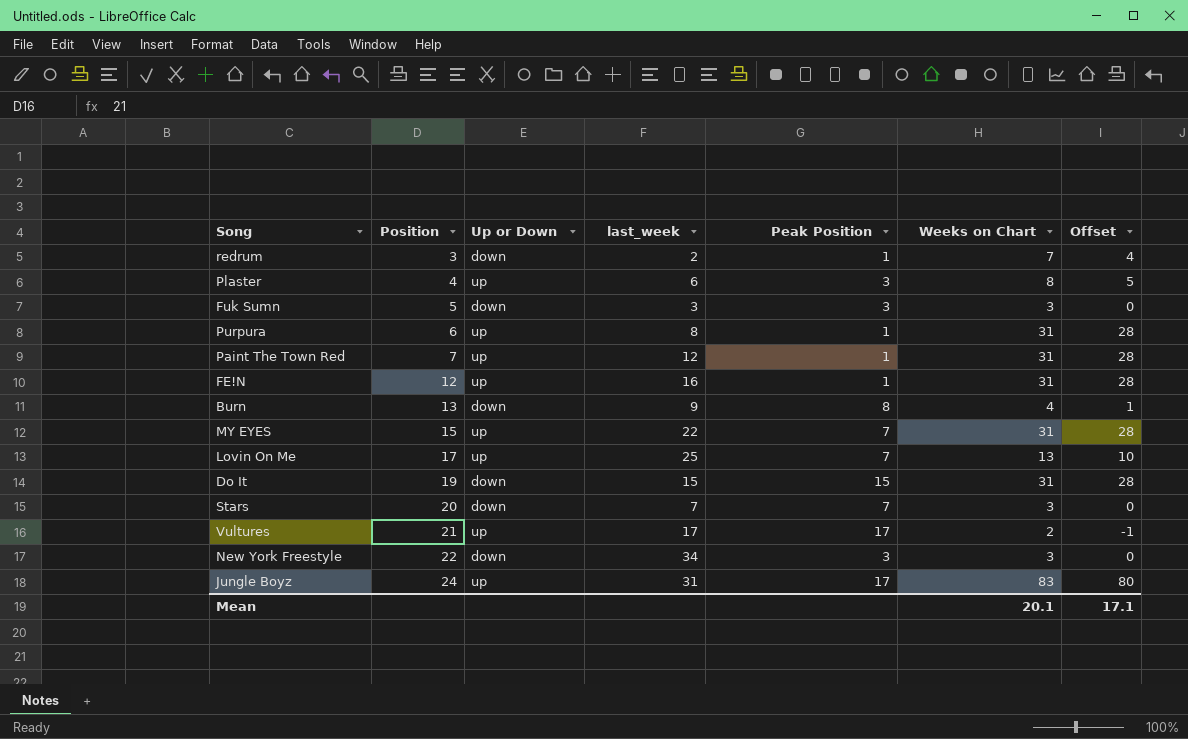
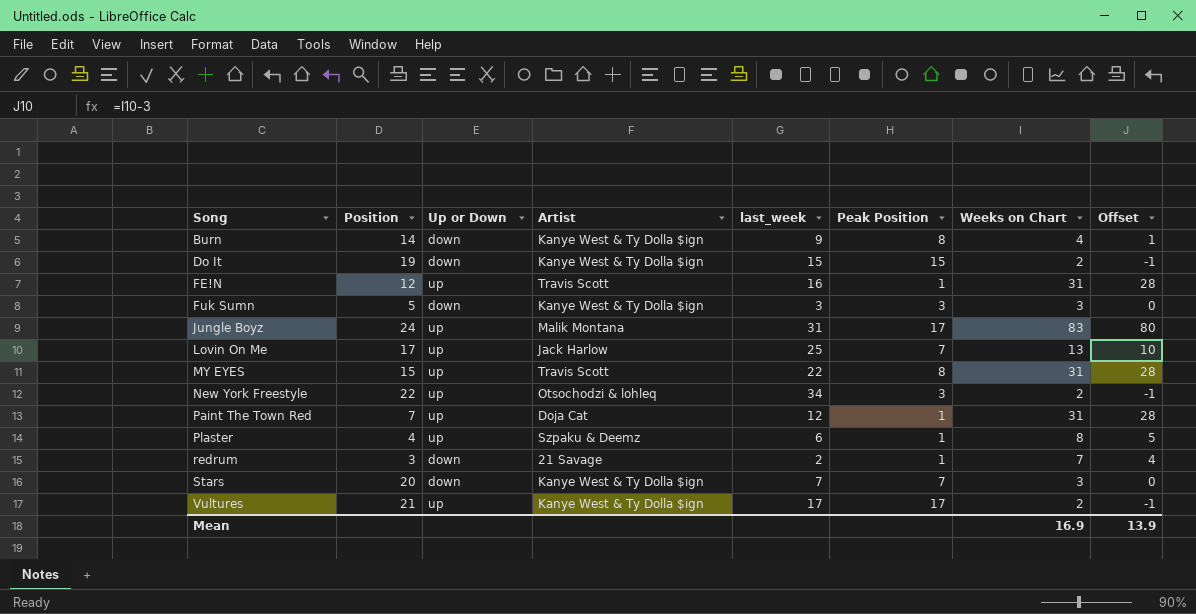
row order: Position ascending -> Song ascending
column Artist | position: none -> 4
row Purpura: 6 | up | 8 | 1 | 31 | 28 -> none
Burn | Position: 13 -> 14
Do It | Weeks on Chart: 31 -> 2
Do It | Offset: 28 -> -1
MY EYES | Peak Position: 7 -> 8
New York Freestyle | Up or Down: down -> up
New York Freestyle | Weeks on Chart: 3 -> 2
New York Freestyle | Offset: 0 -> -1
Plaster | Peak Position: 3 -> 1
Mean | Weeks on Chart: 20.1 -> 16.9
Mean | Offset: 17.1 -> 13.9

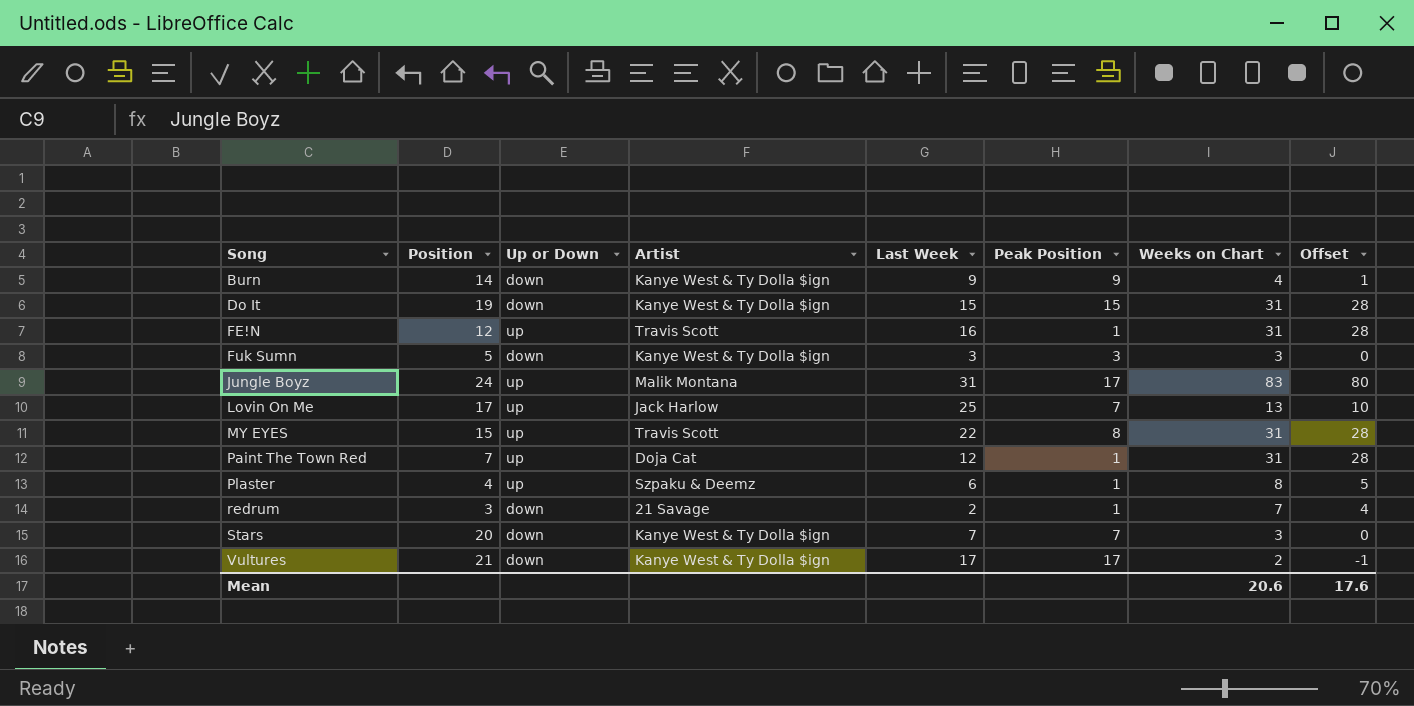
column name: last_week -> Last Week
row New York Freestyle: 22 | up | Otsochodzi & lohleq | 34 | 3 | 2 | -1 -> none
Burn | Peak Position: 8 -> 9
Do It | Weeks on Chart: 2 -> 31
Do It | Offset: -1 -> 28
Vultures | Up or Down: up -> down
Mean | Weeks on Chart: 16.9 -> 20.6
Mean | Offset: 13.9 -> 17.6

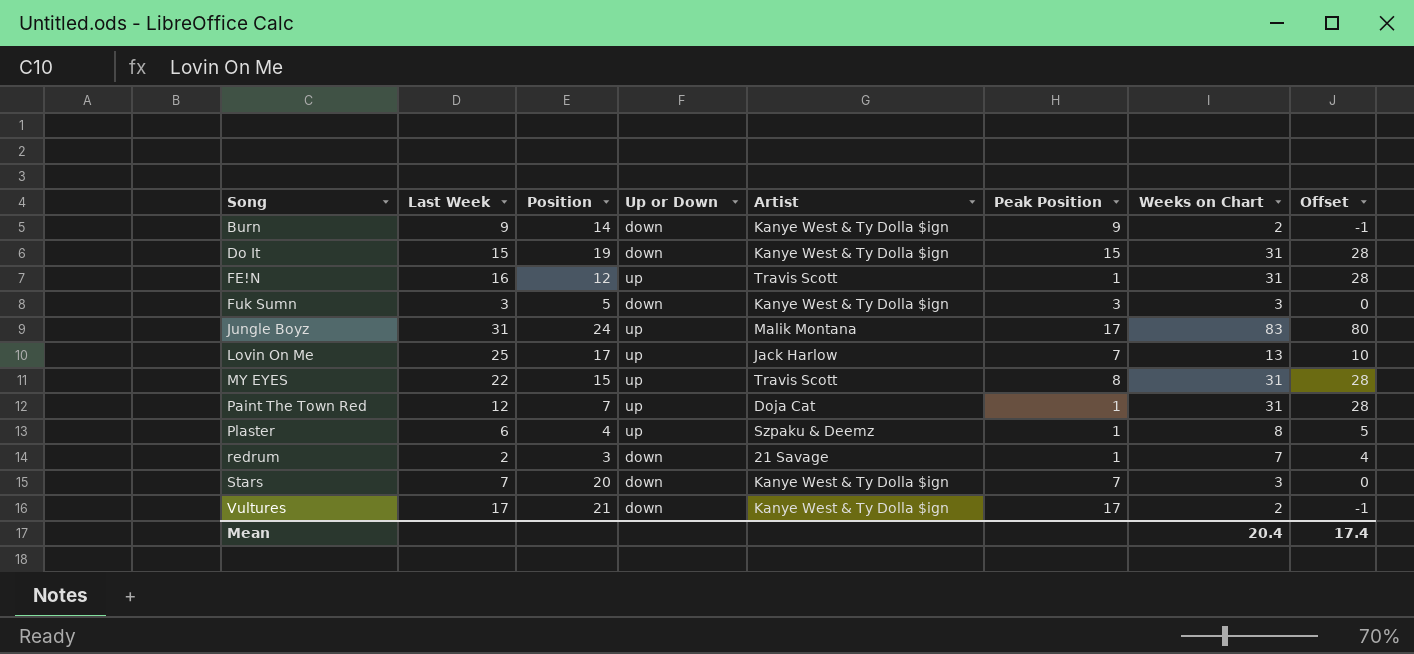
column Last Week | position: 5 -> 2
Burn | Weeks on Chart: 4 -> 2
Burn | Offset: 1 -> -1
Mean | Weeks on Chart: 20.6 -> 20.4
Mean | Offset: 17.6 -> 17.4

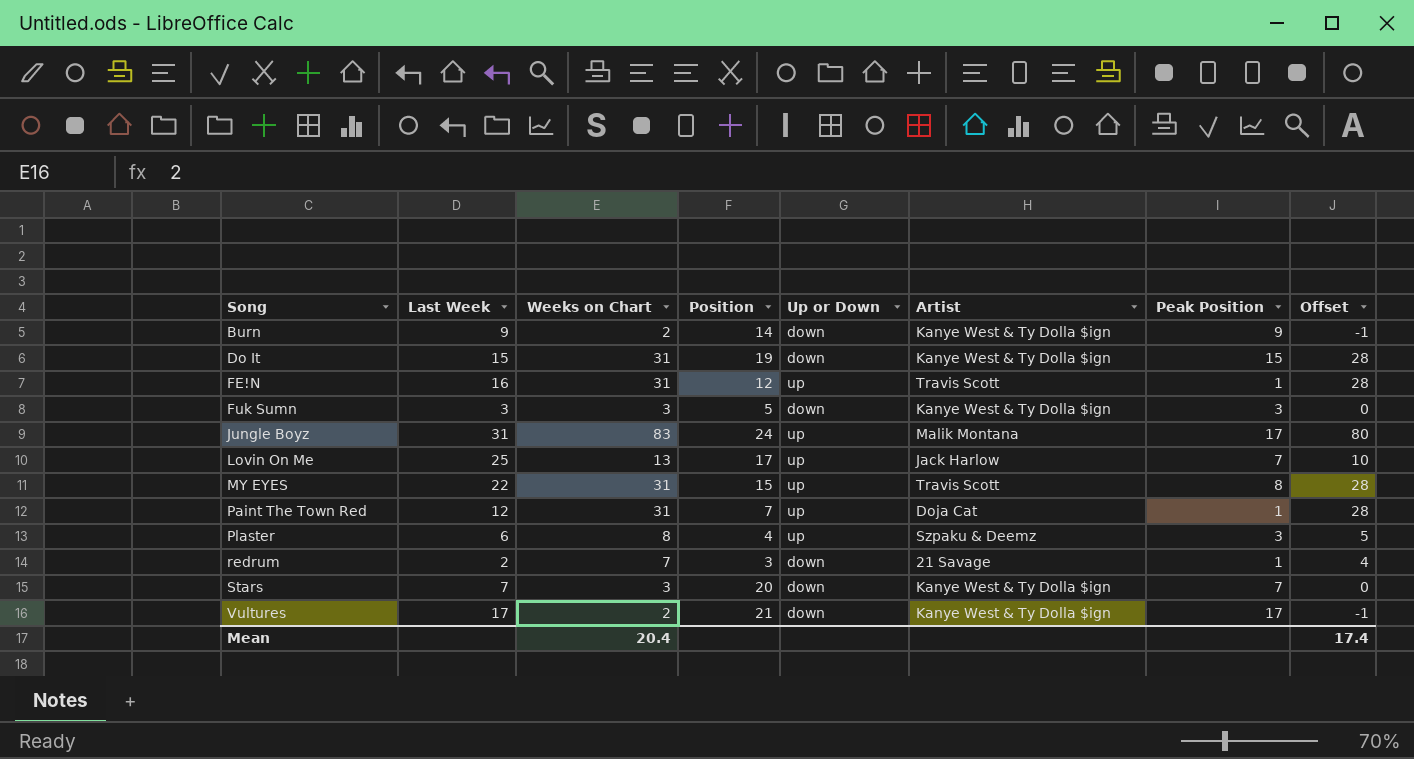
column Weeks on Chart | position: 7 -> 3
Plaster | Peak Position: 1 -> 3

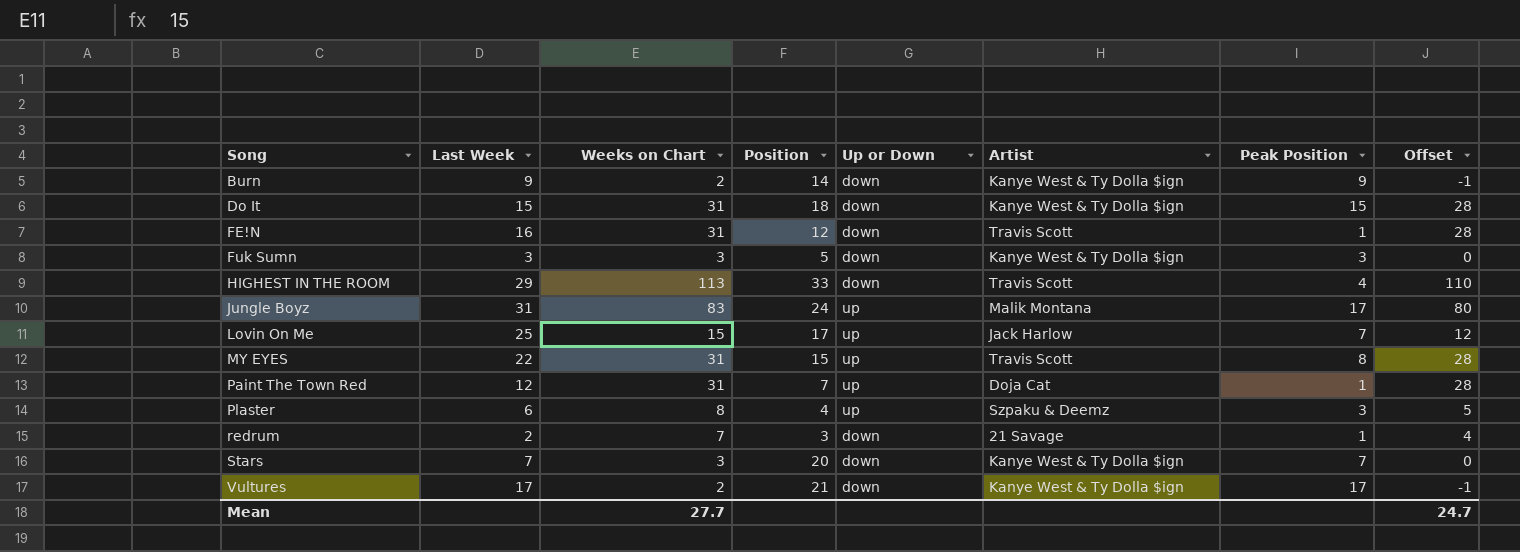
Do It | Position: 19 -> 18
FE!N | Up or Down: up -> down
row HIGHEST IN THE ROOM: none -> 29 | 113 | 33 | down | Travis Scott | 4 | 110
Lovin On Me | Weeks on Chart: 13 -> 15
Lovin On Me | Offset: 10 -> 12
Mean | Weeks on Chart: 20.4 -> 27.7
Mean | Offset: 17.4 -> 24.7

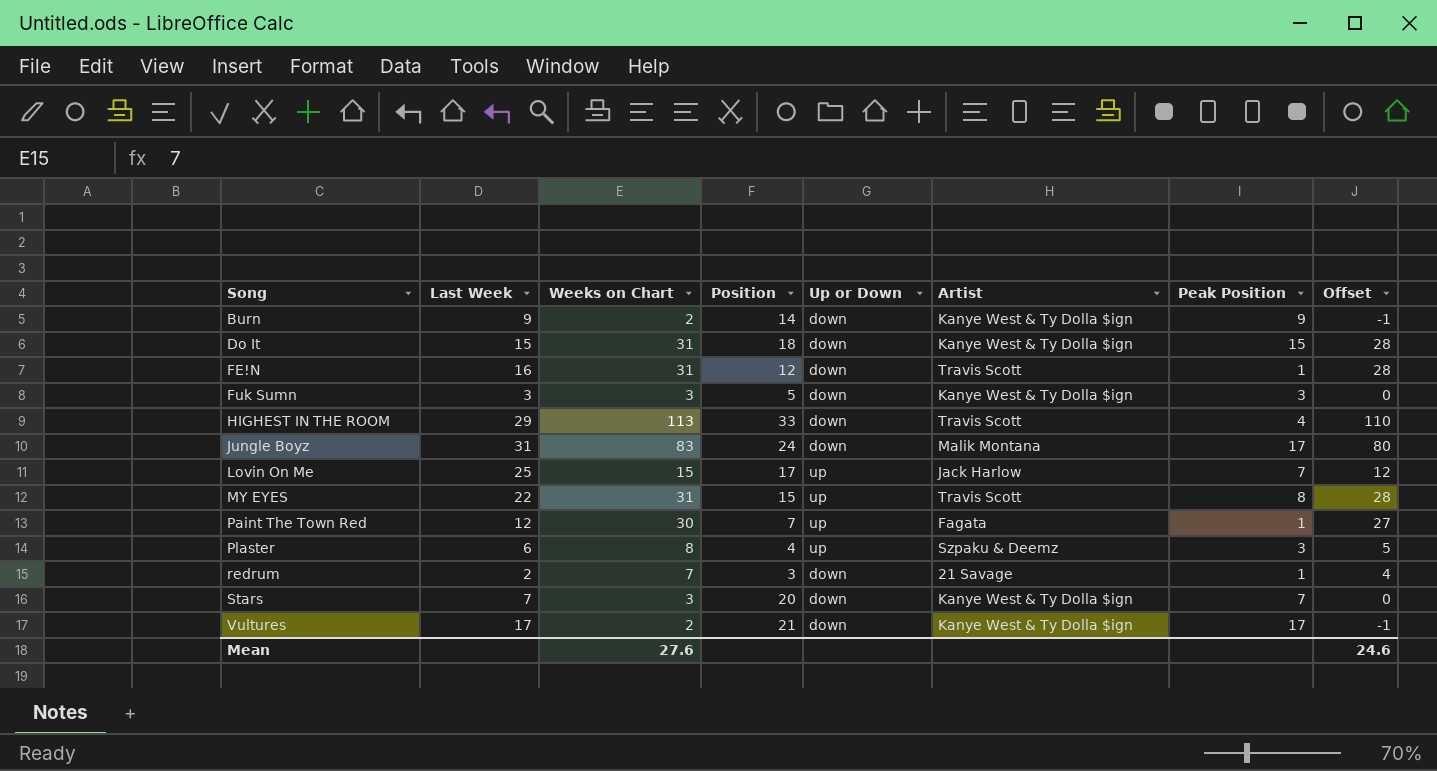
Jungle Boyz | Up or Down: up -> down
Paint The Town Red | Weeks on Chart: 31 -> 30
Paint The Town Red | Artist: Doja Cat -> Fagata
Paint The Town Red | Offset: 28 -> 27
Mean | Weeks on Chart: 27.7 -> 27.6
Mean | Offset: 24.7 -> 24.6

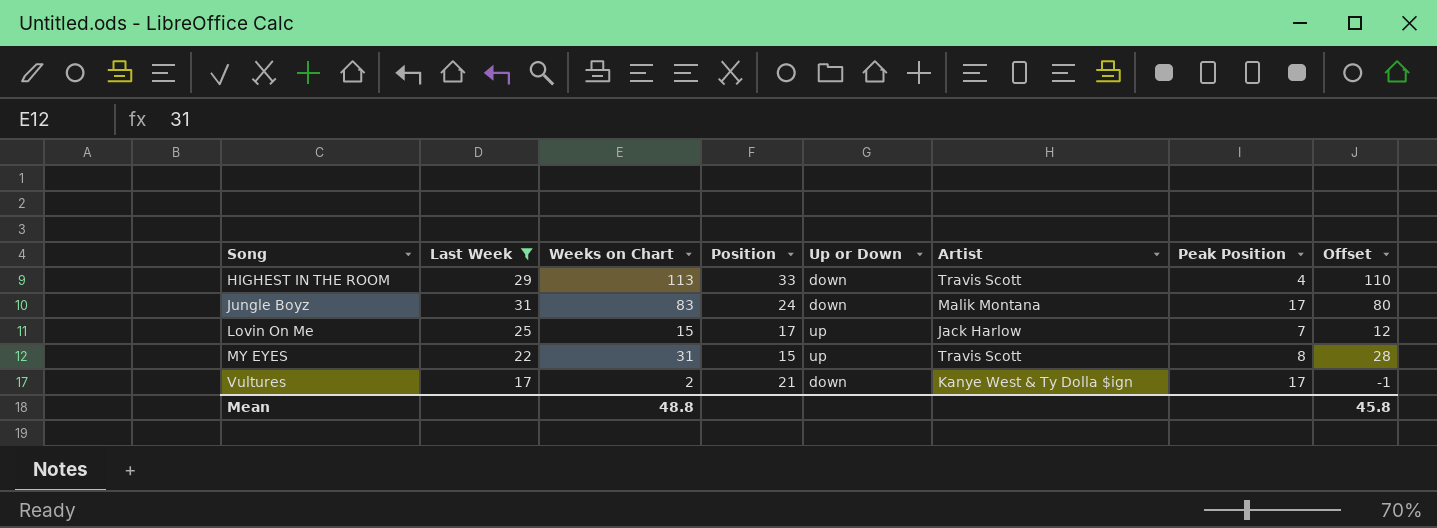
filter: none -> Last Week >= 17
Mean | Weeks on Chart: 27.6 -> 48.8
Mean | Offset: 24.6 -> 45.8

